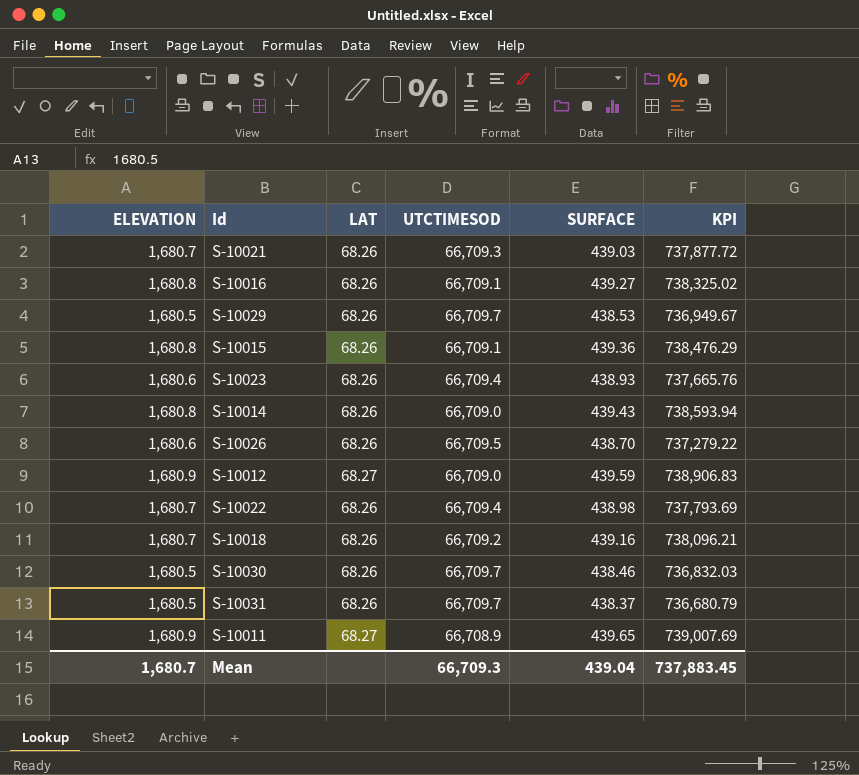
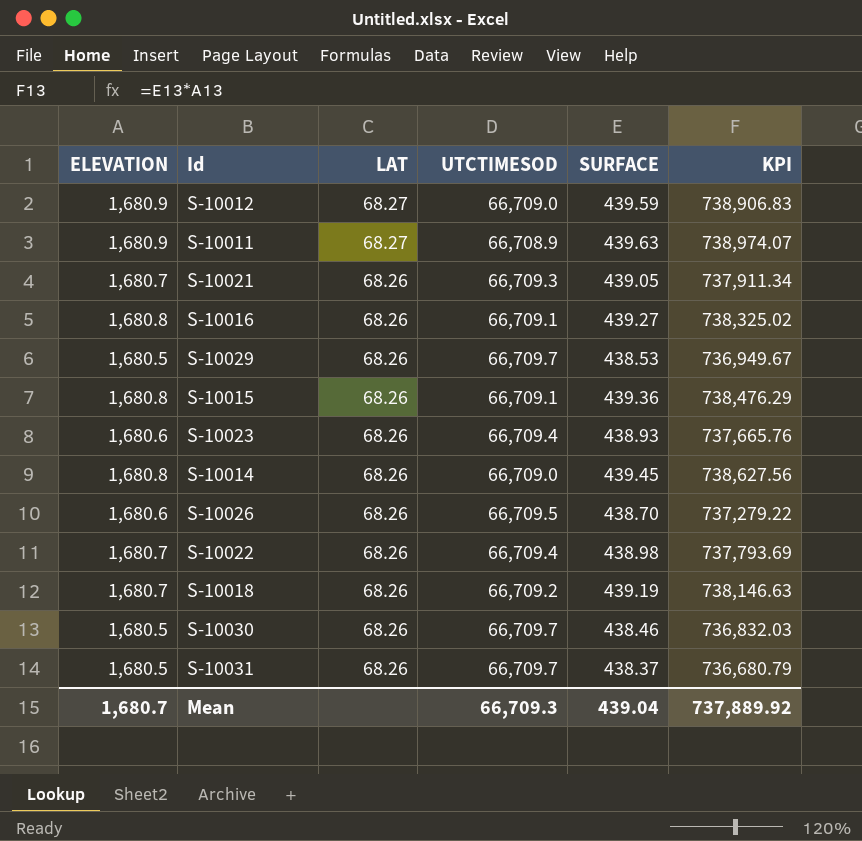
row order: none -> LAT descending
S-10011 | SURFACE: 439.65 -> 439.63
S-10011 | KPI: 739,007.69 -> 738,974.07
S-10021 | SURFACE: 439.03 -> 439.05
S-10021 | KPI: 737,877.72 -> 737,911.34
S-10014 | SURFACE: 439.43 -> 439.45
S-10014 | KPI: 738,593.94 -> 738,627.56
S-10018 | SURFACE: 439.16 -> 439.19
S-10018 | KPI: 738,096.21 -> 738,146.63
Mean | KPI: 737,883.45 -> 737,889.92

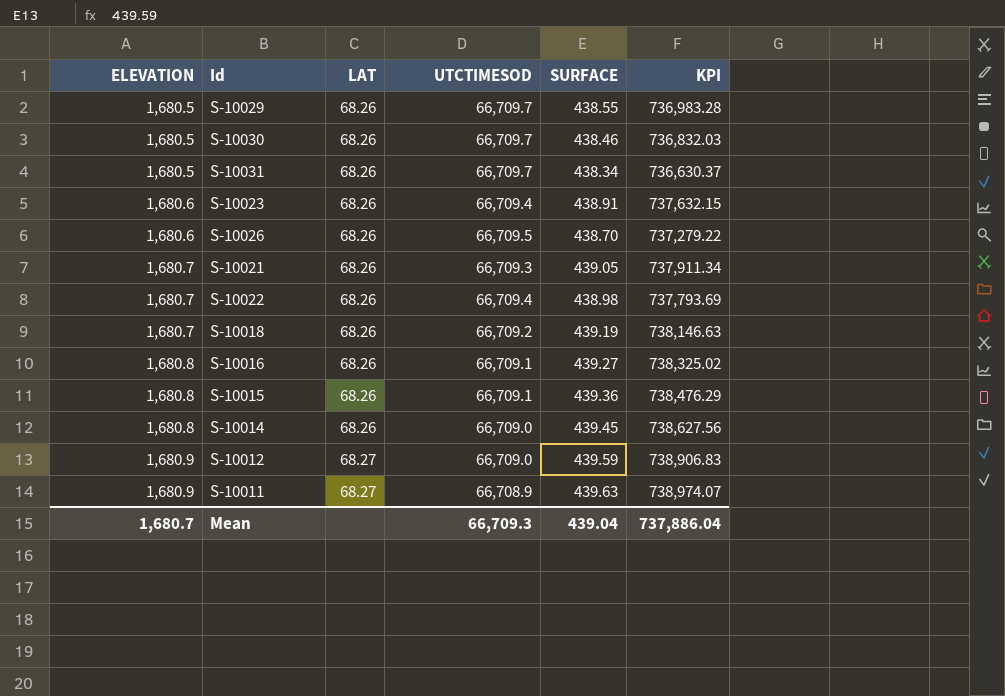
row order: LAT descending -> ELEVATION ascending
S-10029 | SURFACE: 438.53 -> 438.55
S-10029 | KPI: 736,949.67 -> 736,983.28
S-10031 | SURFACE: 438.37 -> 438.34
S-10031 | KPI: 736,680.79 -> 736,630.37
S-10023 | SURFACE: 438.93 -> 438.91
S-10023 | KPI: 737,665.76 -> 737,632.15
Mean | KPI: 737,889.92 -> 737,886.04

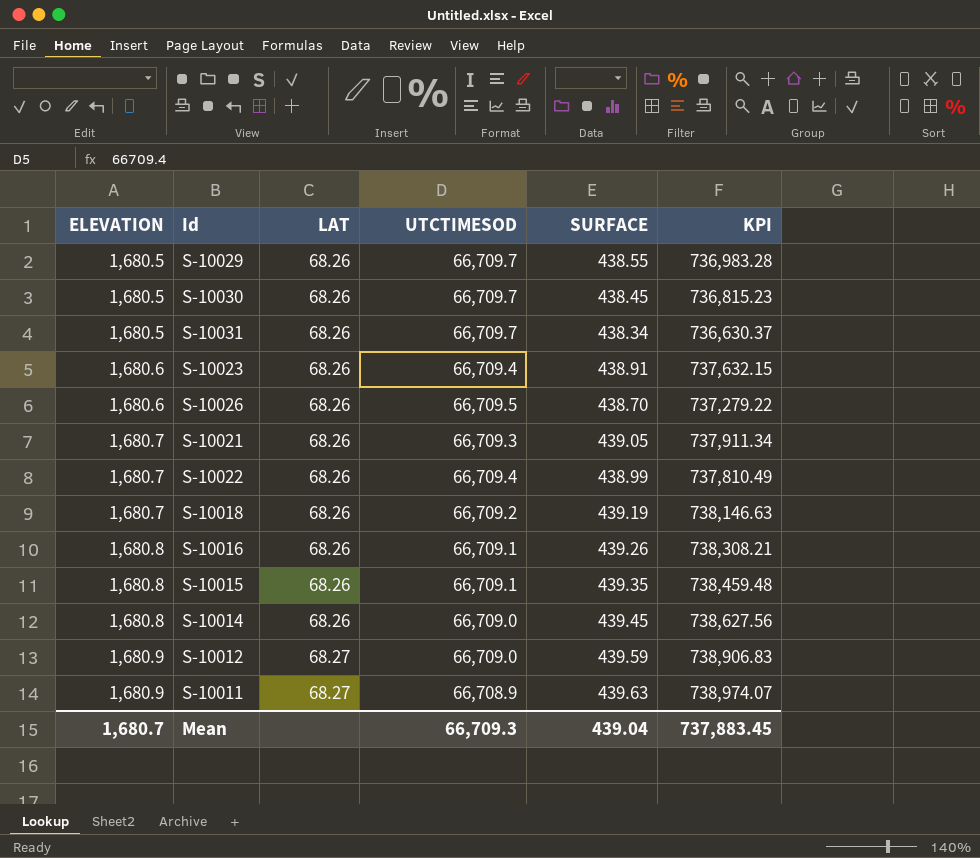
S-10030 | SURFACE: 438.46 -> 438.45
S-10030 | KPI: 736,832.03 -> 736,815.23
S-10022 | SURFACE: 438.98 -> 438.99
S-10022 | KPI: 737,793.69 -> 737,810.49
S-10016 | SURFACE: 439.27 -> 439.26
S-10016 | KPI: 738,325.02 -> 738,308.21
S-10015 | SURFACE: 439.36 -> 439.35
S-10015 | KPI: 738,476.29 -> 738,459.48
Mean | KPI: 737,886.04 -> 737,883.45

